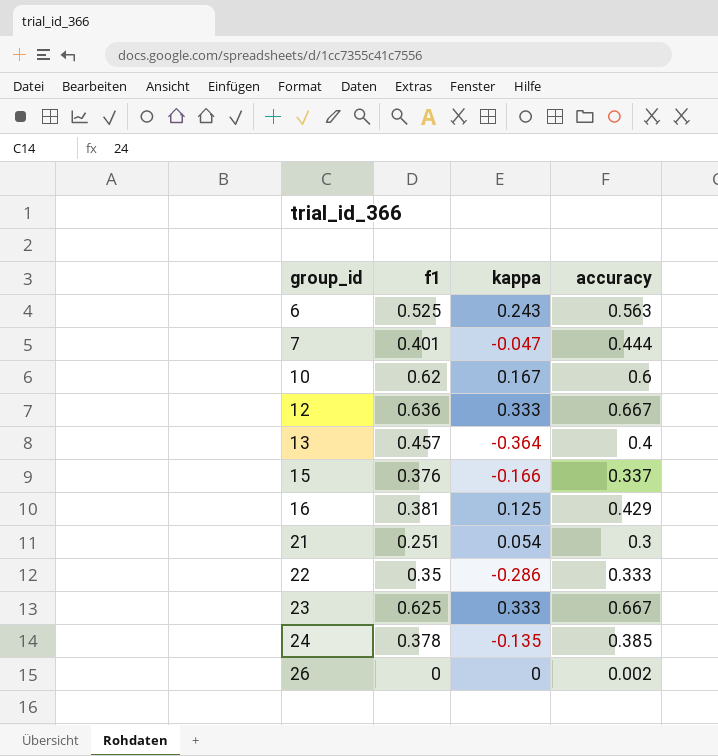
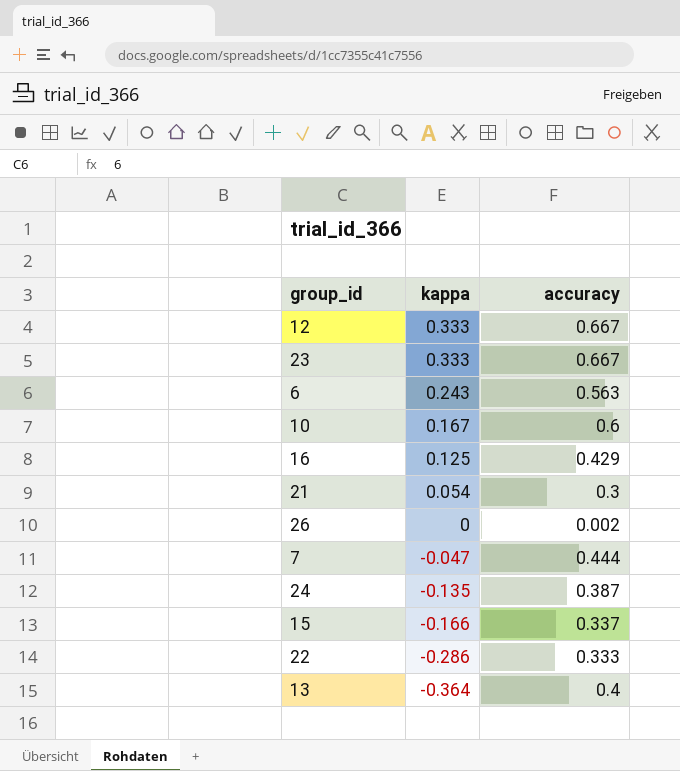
row order: group_id ascending -> kappa descending
column f1 | position: 2 -> none
24 | accuracy: 0.385 -> 0.387

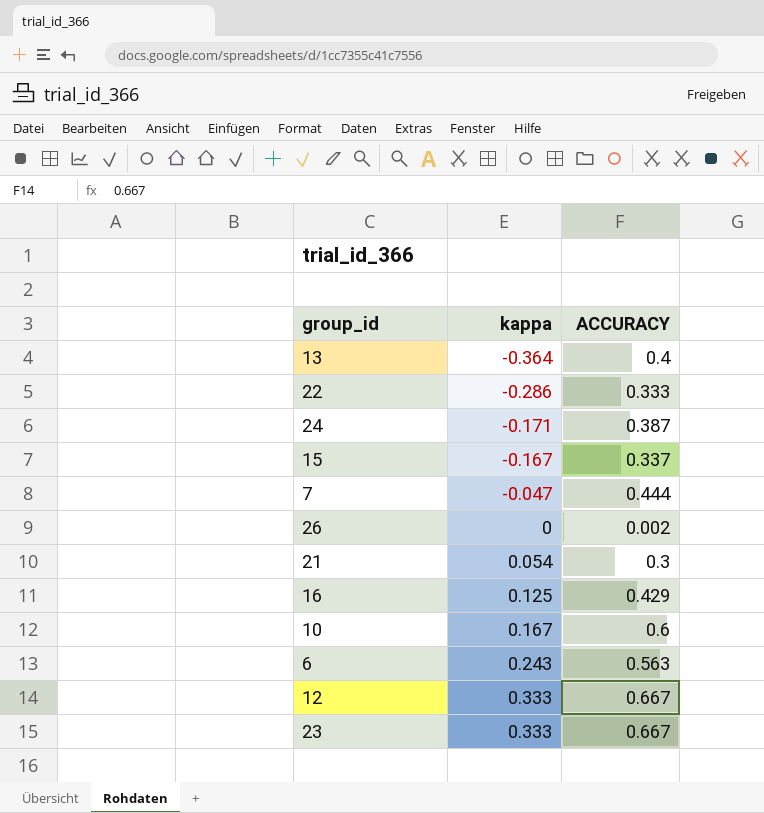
row order: kappa descending -> kappa ascending
column name: accuracy -> ACCURACY
24 | kappa: -0.135 -> -0.171
15 | kappa: -0.166 -> -0.167

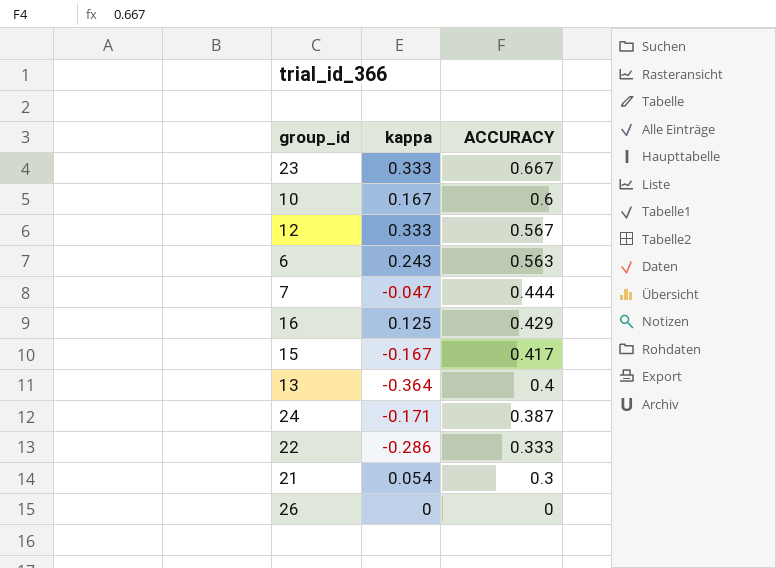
row order: kappa ascending -> ACCURACY descending
12 | ACCURACY: 0.667 -> 0.567
15 | ACCURACY: 0.337 -> 0.417
26 | ACCURACY: 0.002 -> 0

